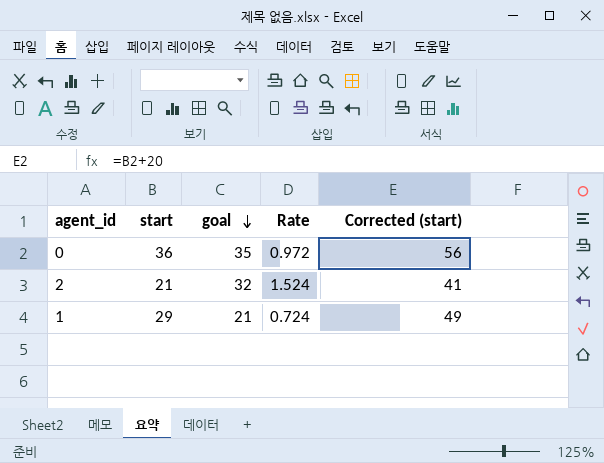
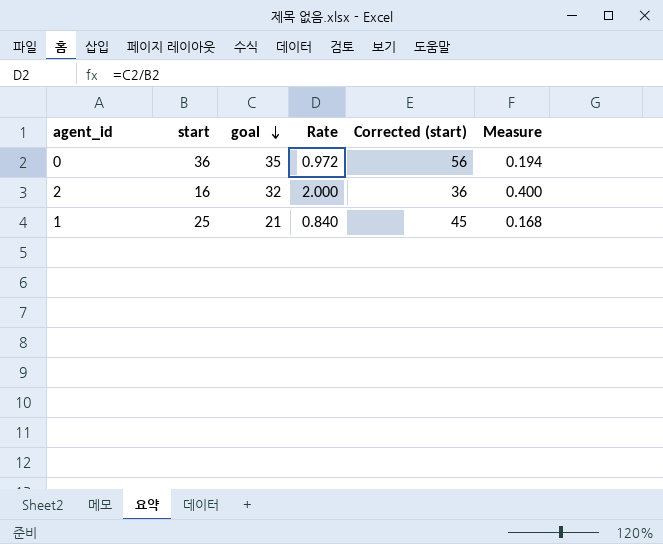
column Measure | formula: none -> [Rate] * 0.2
2 | start: 21 -> 16
2 | Rate: 1.524 -> 2.000
2 | Corrected (start): 41 -> 36
1 | start: 29 -> 25
1 | Rate: 0.724 -> 0.840
1 | Corrected (start): 49 -> 45

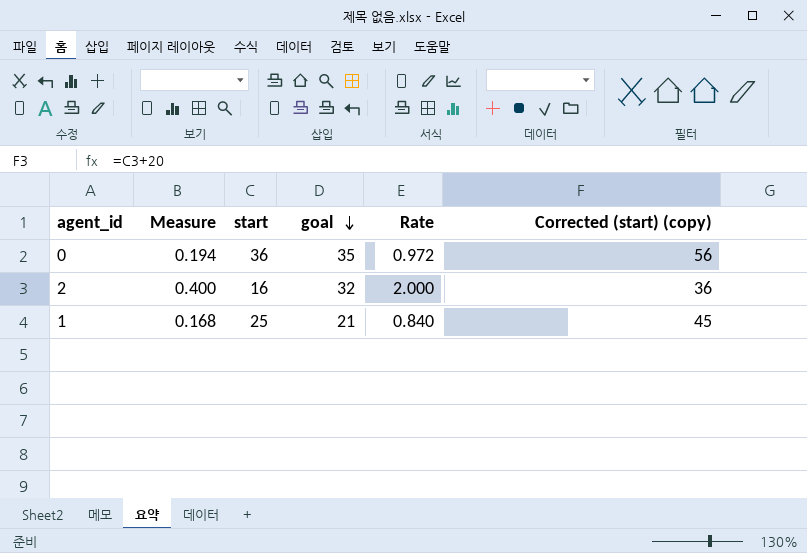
column Measure | position: 6 -> 2
column name: Corrected (start) -> Corrected (start) (copy)

